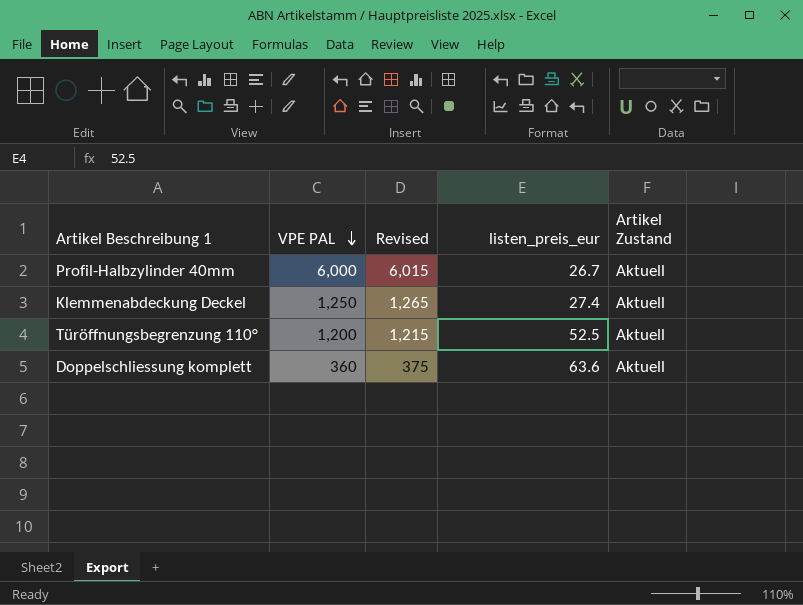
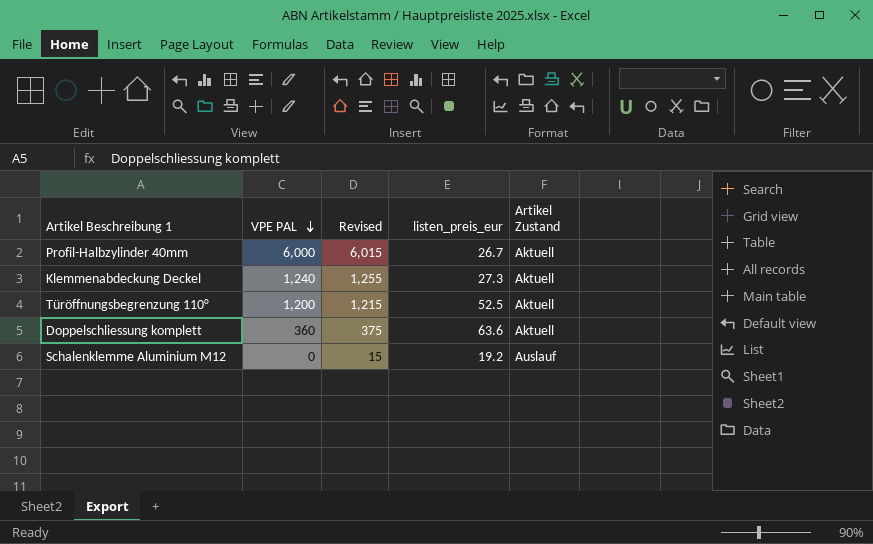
Klemmenabdeckung Deckel | VPE PAL: 1,250 -> 1,240
Klemmenabdeckung Deckel | Revised: 1,265 -> 1,255
Klemmenabdeckung Deckel | listen_preis_eur: 27.4 -> 27.3
row Schalenklemme Aluminium M12: none -> 0 | 15 | 19.2 | Auslauf

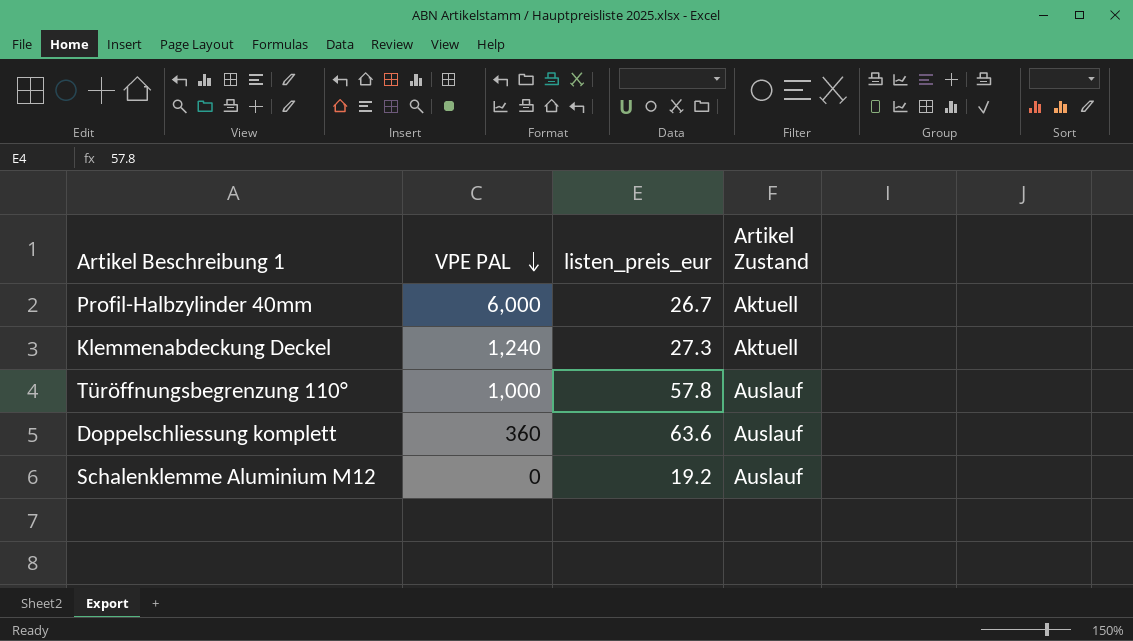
column Revised | formula: [VPE PAL] + 15 -> none
Türöffnungsbegrenzung 110° | VPE PAL: 1,200 -> 1,000
Türöffnungsbegrenzung 110° | listen_preis_eur: 52.5 -> 57.8
Türöffnungsbegrenzung 110° | Artikel Zustand: Aktuell -> Auslauf
Doppelschliessung komplett | Artikel Zustand: Aktuell -> Auslauf

